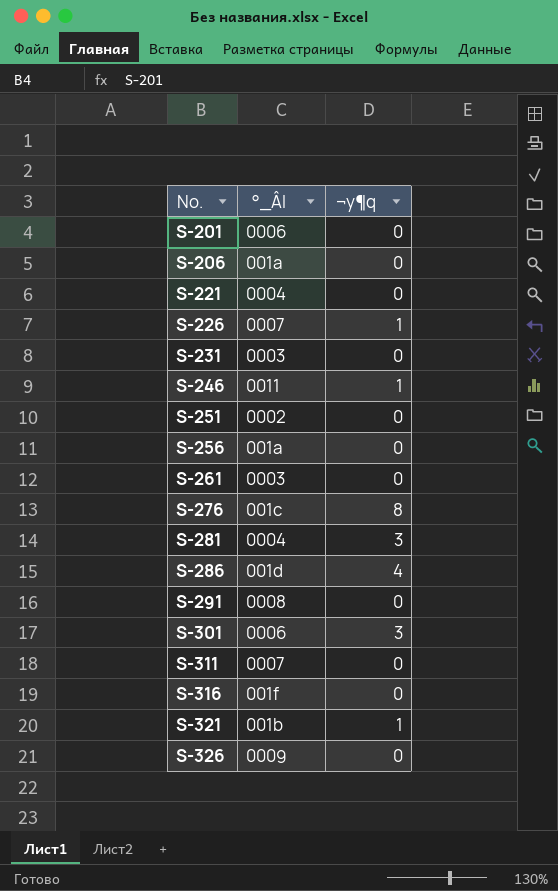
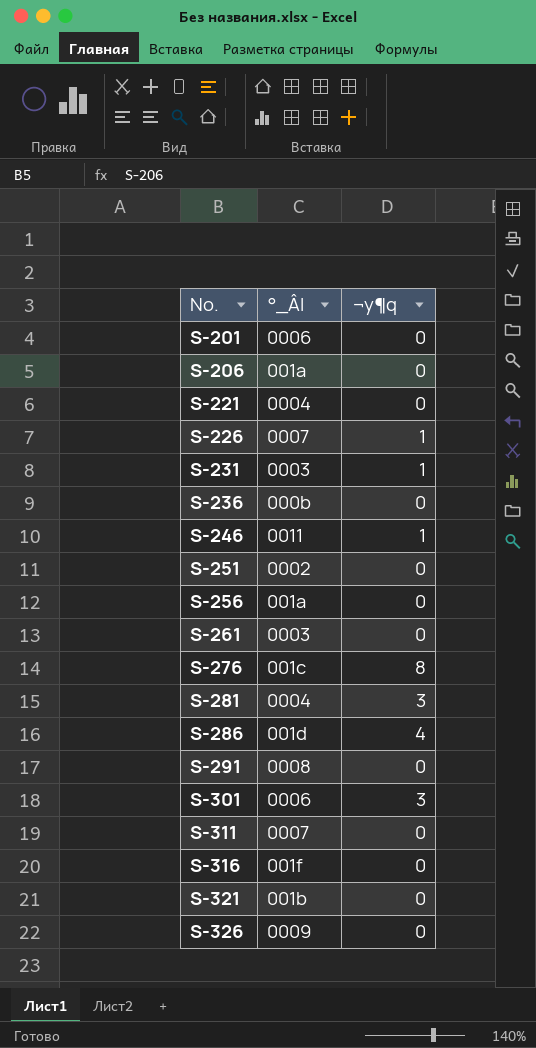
S-231 | ¬y¶q: 0 -> 1
row S-236: none -> 000b | 0
S-321 | ¬y¶q: 1 -> 0

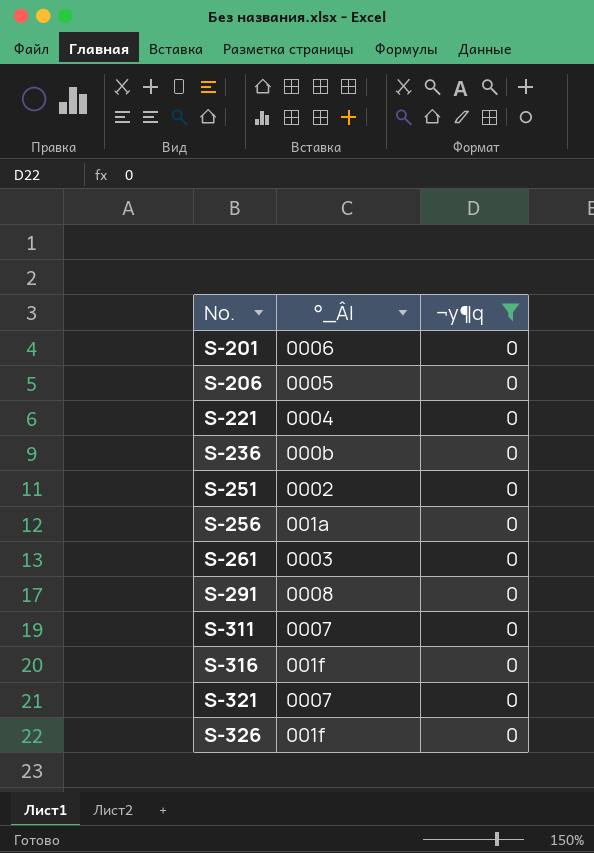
filter: none -> ¬y¶q = 0
S-206 | °_ÂI: 001a -> 0005
S-321 | °_ÂI: 001b -> 0007
S-326 | °_ÂI: 0009 -> 001f

